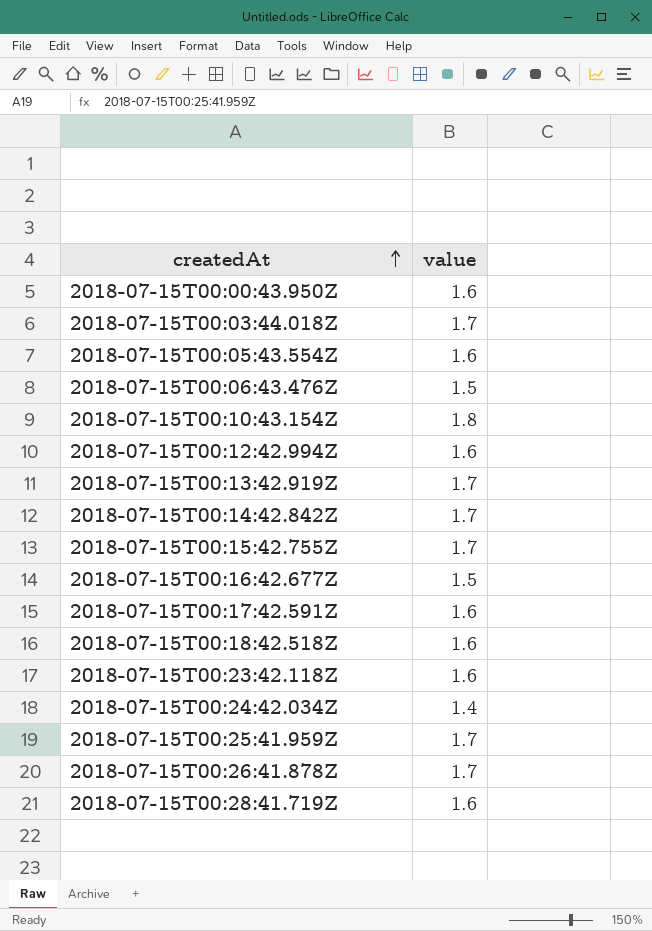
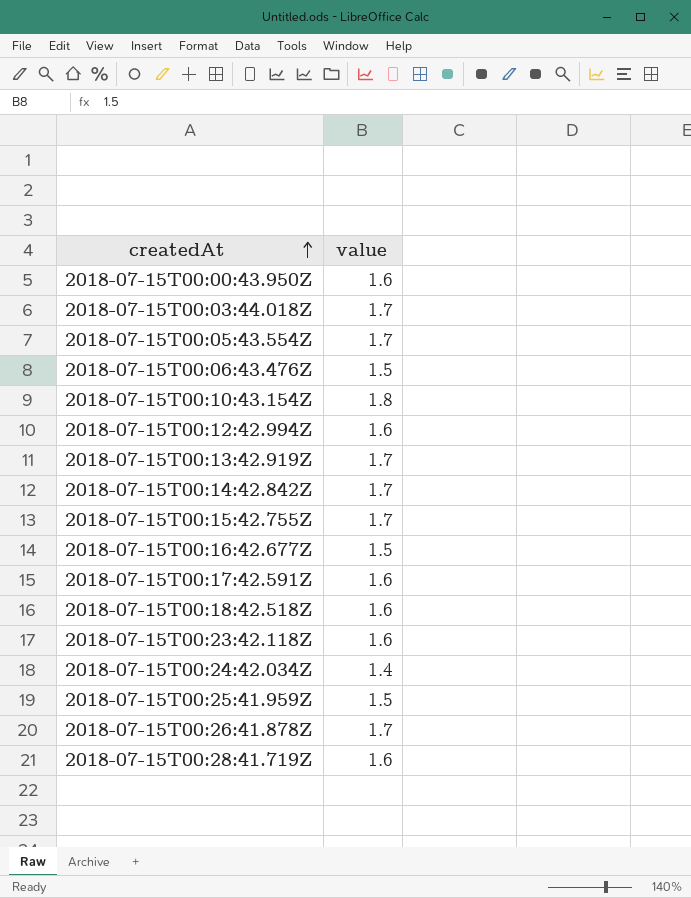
2018-07-15T00:05:43.554Z | value: 1.6 -> 1.7
2018-07-15T00:25:41.959Z | value: 1.7 -> 1.5

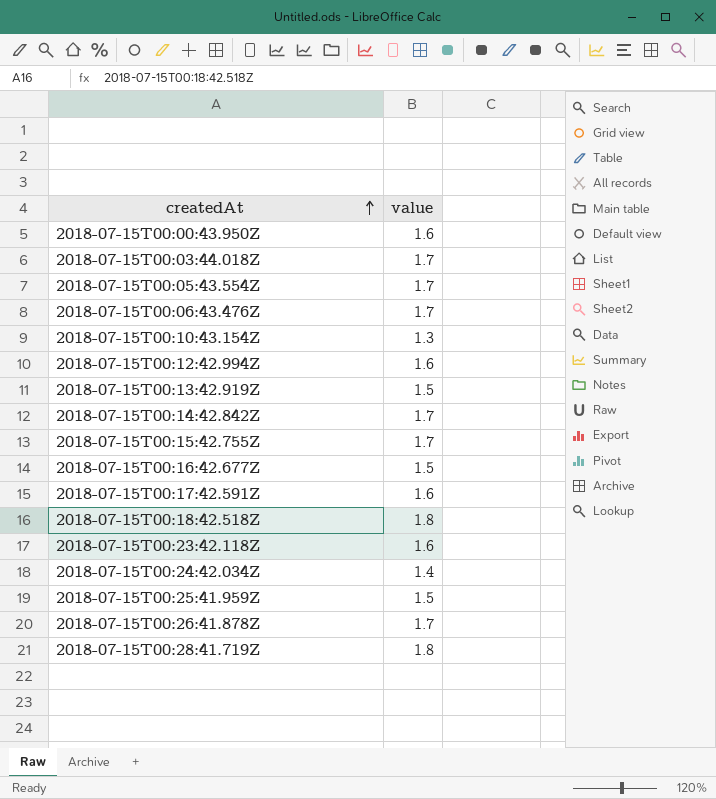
2018-07-15T00:06:43.476Z | value: 1.5 -> 1.7
2018-07-15T00:10:43.154Z | value: 1.8 -> 1.3
2018-07-15T00:13:42.919Z | value: 1.7 -> 1.5
2018-07-15T00:18:42.518Z | value: 1.6 -> 1.8
2018-07-15T00:28:41.719Z | value: 1.6 -> 1.8

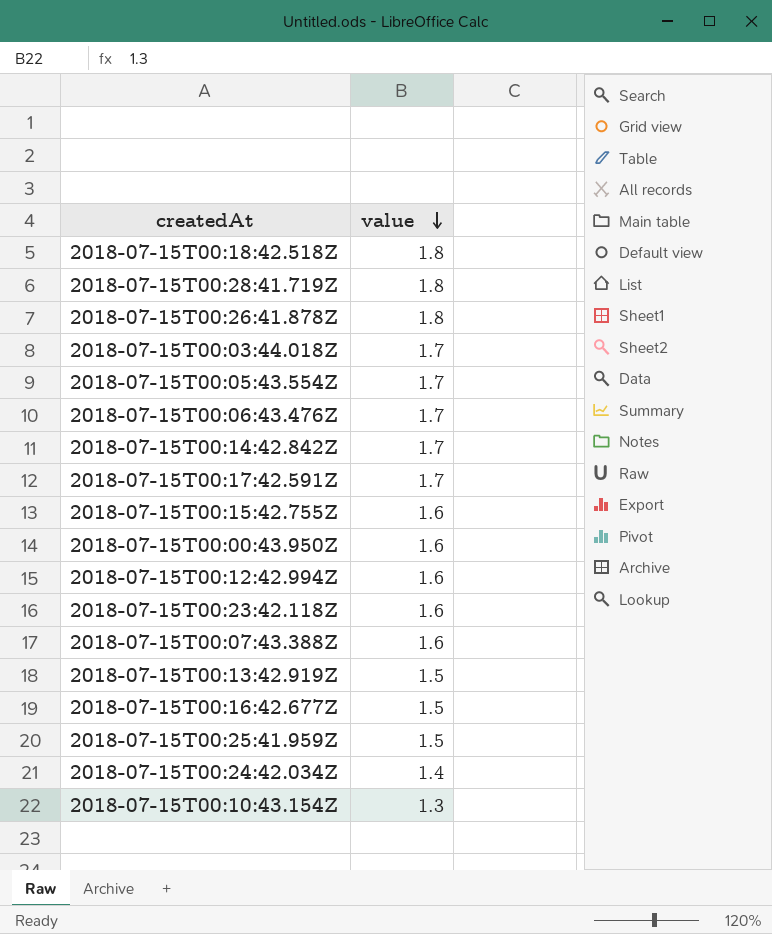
row order: createdAt ascending -> value descending
2018-07-15T00:26:41.878Z | value: 1.7 -> 1.8
2018-07-15T00:17:42.591Z | value: 1.6 -> 1.7
2018-07-15T00:15:42.755Z | value: 1.7 -> 1.6
row 2018-07-15T00:07:43.388Z: none -> 1.6

